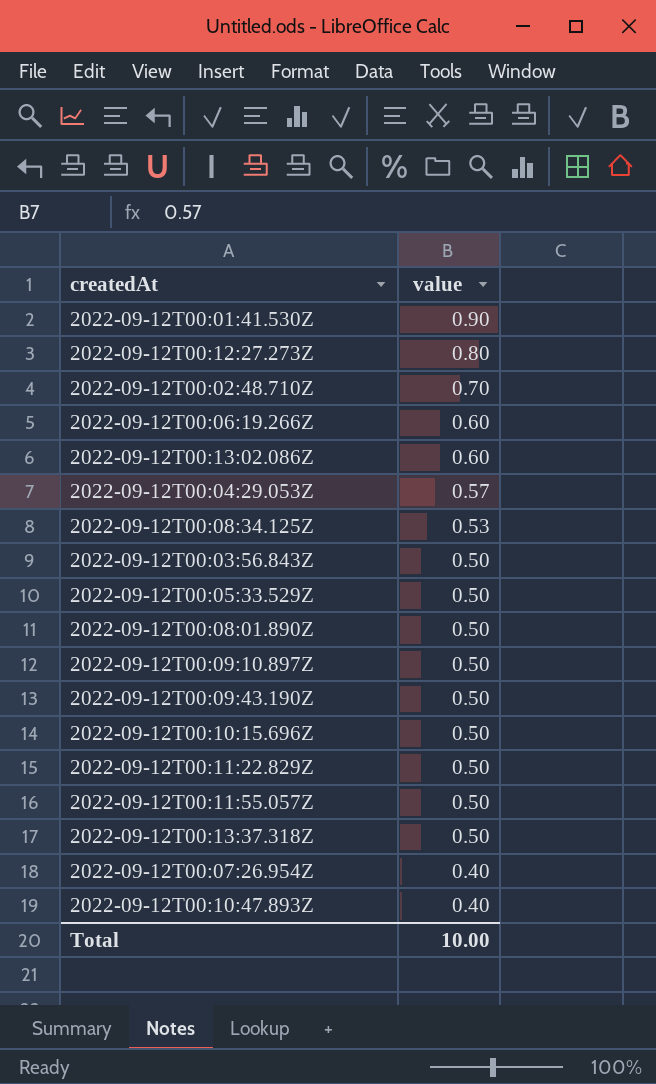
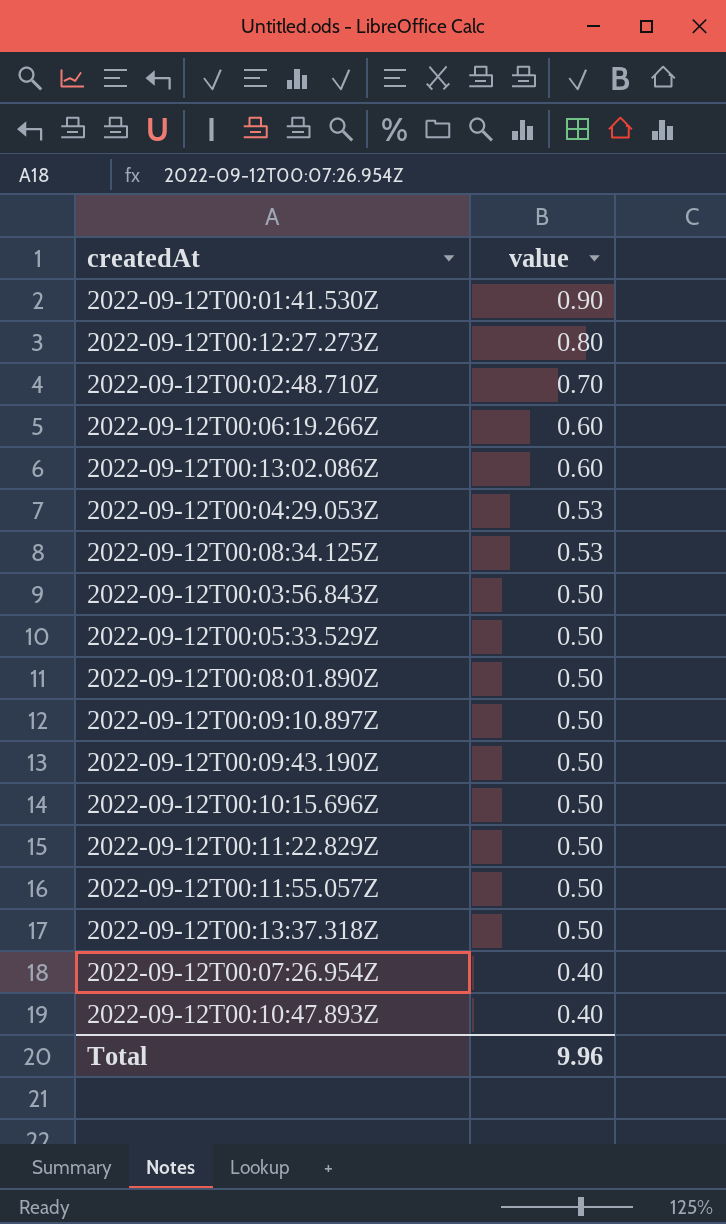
2022-09-12T00:04:29.053Z | value: 0.57 -> 0.53
Total | value: 10.00 -> 9.96

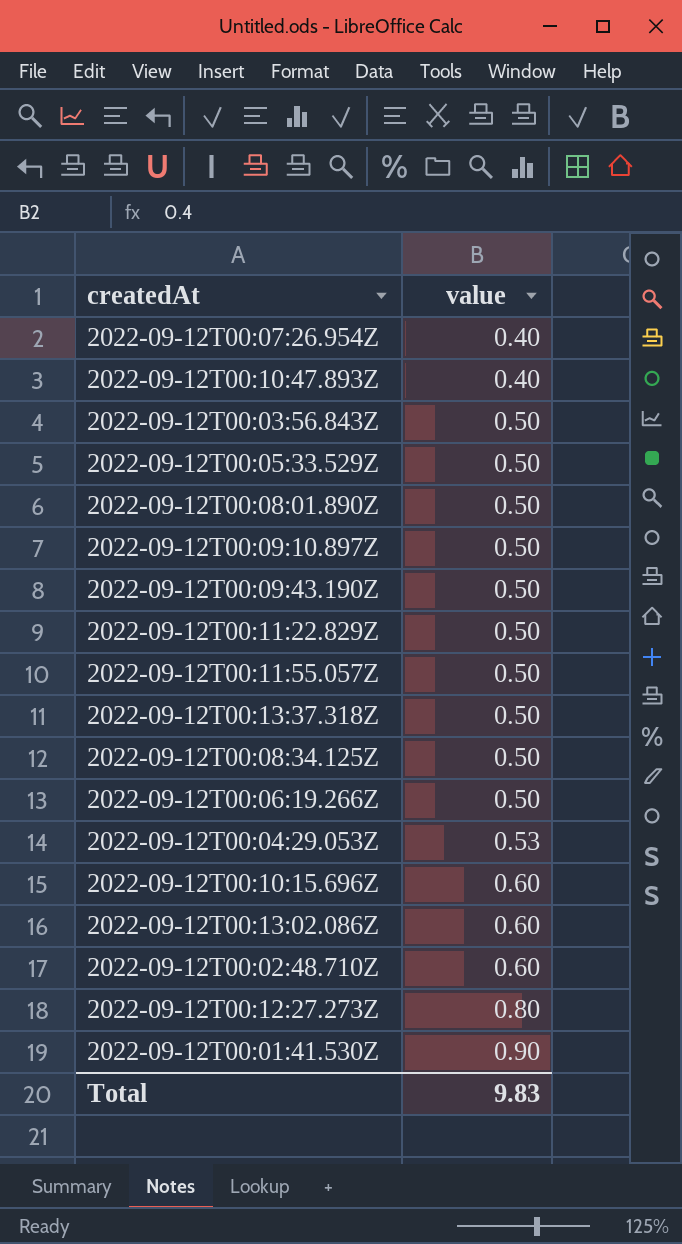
row order: value descending -> value ascending
2022-09-12T00:08:34.125Z | value: 0.53 -> 0.50
2022-09-12T00:06:19.266Z | value: 0.60 -> 0.50
2022-09-12T00:10:15.696Z | value: 0.50 -> 0.60
2022-09-12T00:02:48.710Z | value: 0.70 -> 0.60
Total | value: 9.96 -> 9.83

